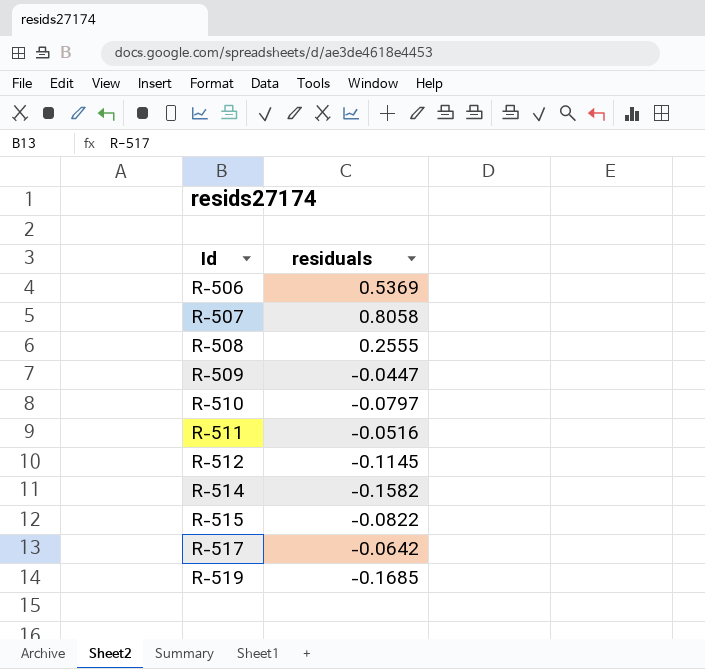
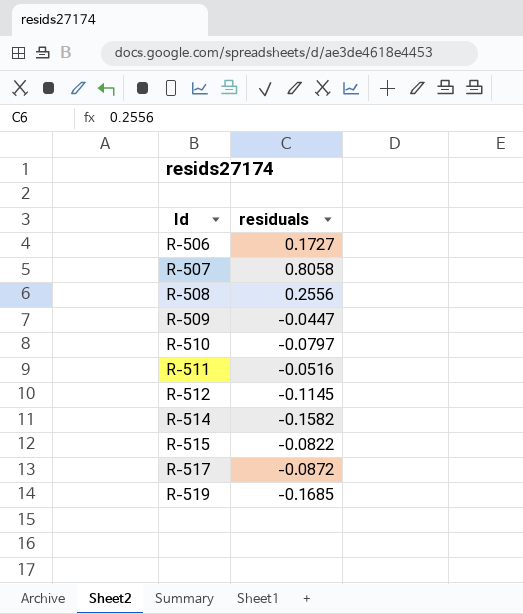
R-506 | residuals: 0.5369 -> 0.1727
R-508 | residuals: 0.2555 -> 0.2556
R-517 | residuals: -0.0642 -> -0.0872

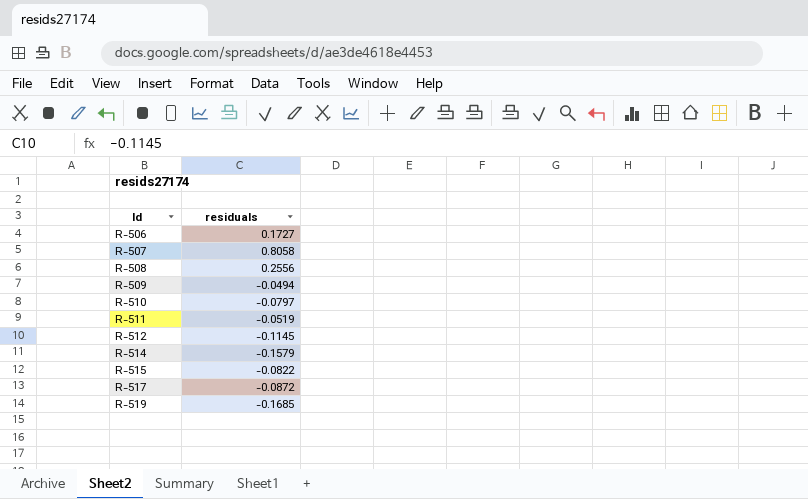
R-509 | residuals: -0.0447 -> -0.0494
R-511 | residuals: -0.0516 -> -0.0519
R-514 | residuals: -0.1582 -> -0.1579

